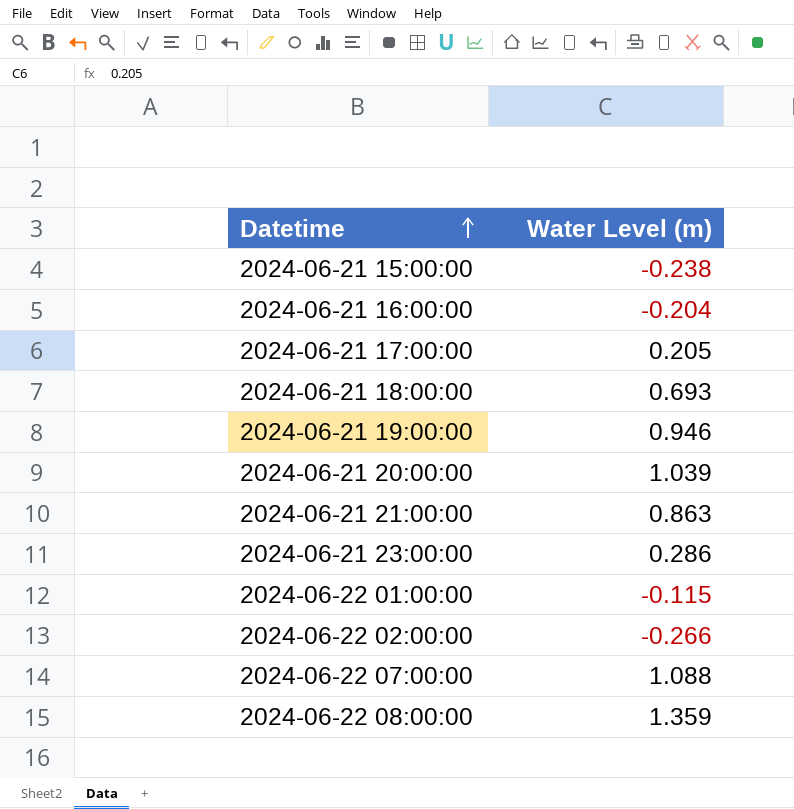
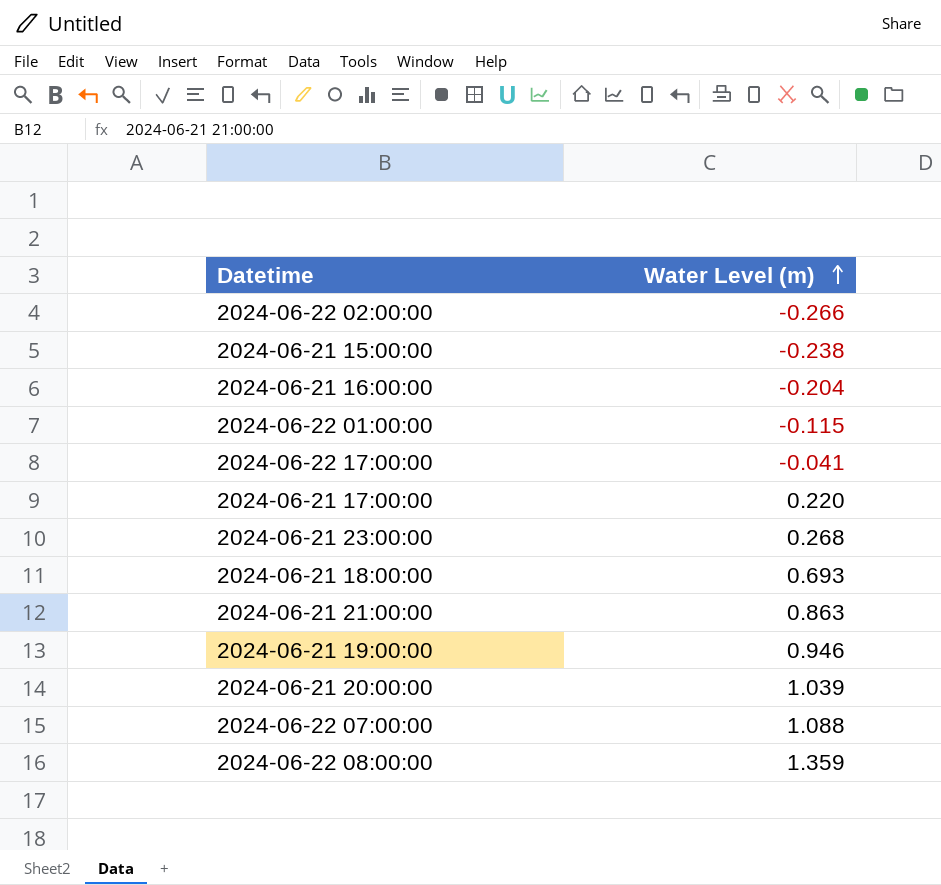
row order: Datetime ascending -> Water Level (m) ascending
row 2024-06-22 17:00:00: none -> -0.041
2024-06-21 17:00:00 | Water Level (m): 0.205 -> 0.220
2024-06-21 23:00:00 | Water Level (m): 0.286 -> 0.268

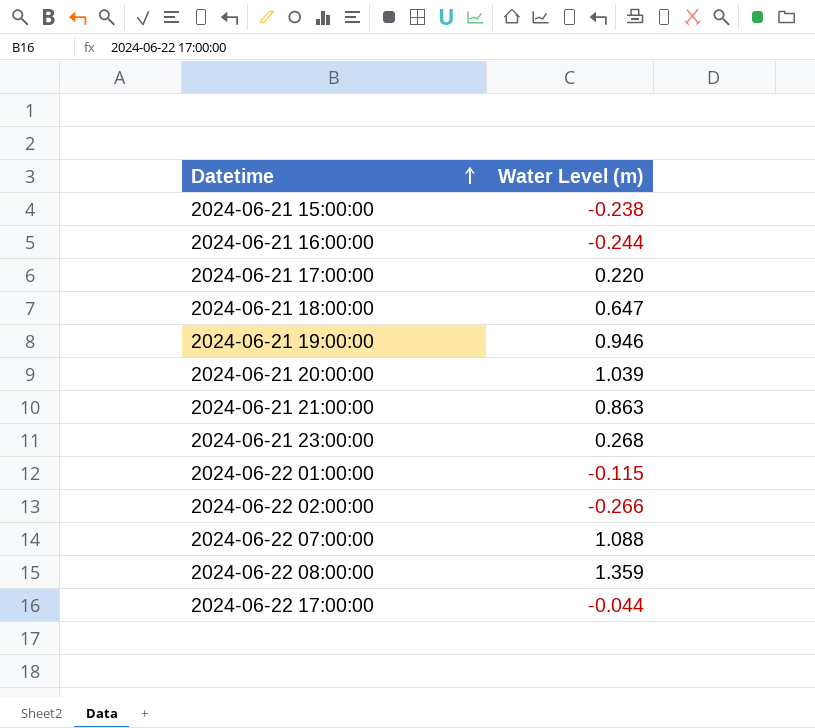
row order: Water Level (m) ascending -> Datetime ascending
2024-06-21 16:00:00 | Water Level (m): -0.204 -> -0.244
2024-06-21 18:00:00 | Water Level (m): 0.693 -> 0.647
2024-06-22 17:00:00 | Water Level (m): -0.041 -> -0.044

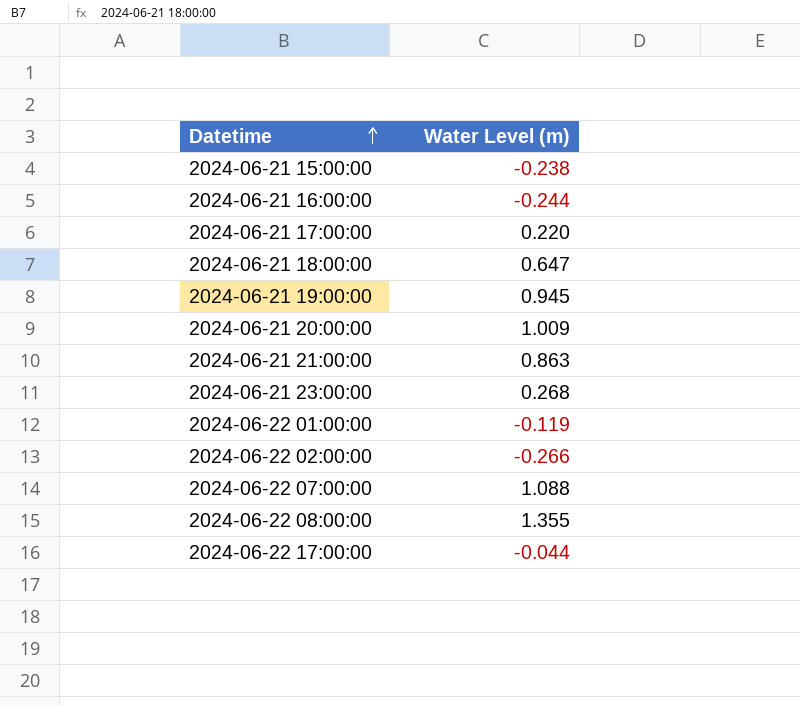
2024-06-21 19:00:00 | Water Level (m): 0.946 -> 0.945
2024-06-21 20:00:00 | Water Level (m): 1.039 -> 1.009
2024-06-22 01:00:00 | Water Level (m): -0.115 -> -0.119
2024-06-22 08:00:00 | Water Level (m): 1.359 -> 1.355

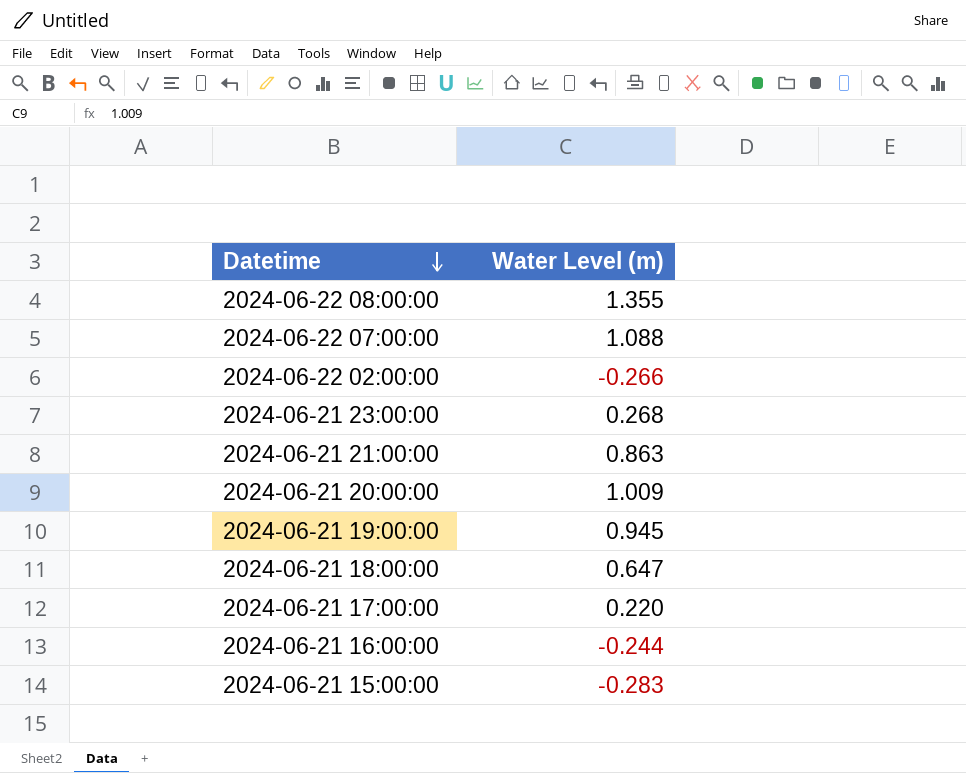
row order: Datetime ascending -> Datetime descending
row 2024-06-22 01:00:00: -0.119 -> none
row 2024-06-22 17:00:00: -0.044 -> none
2024-06-21 15:00:00 | Water Level (m): -0.238 -> -0.283

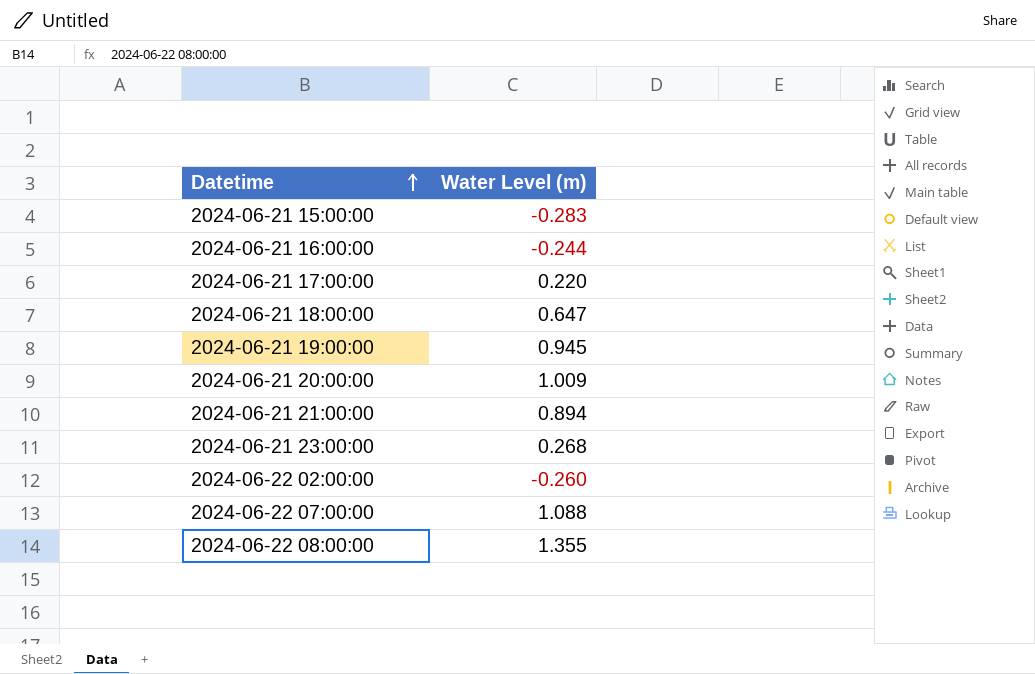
row order: Datetime descending -> Datetime ascending
2024-06-21 21:00:00 | Water Level (m): 0.863 -> 0.894
2024-06-22 02:00:00 | Water Level (m): -0.266 -> -0.260

